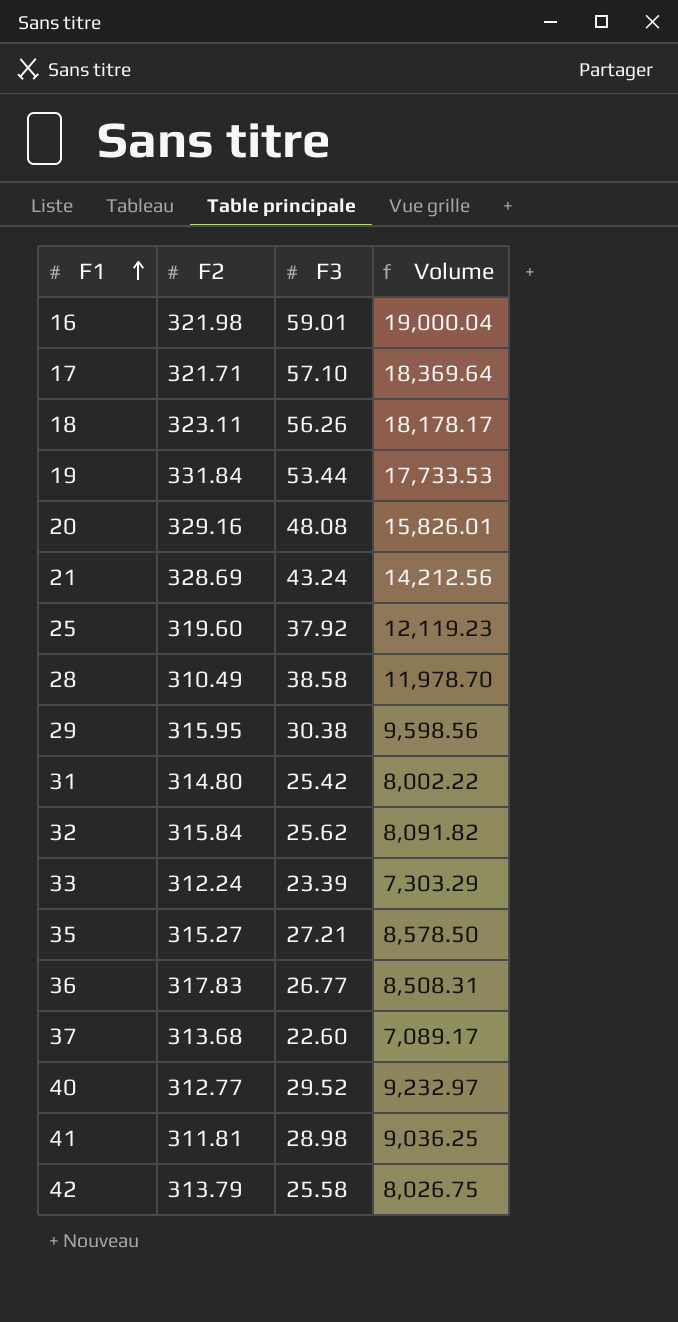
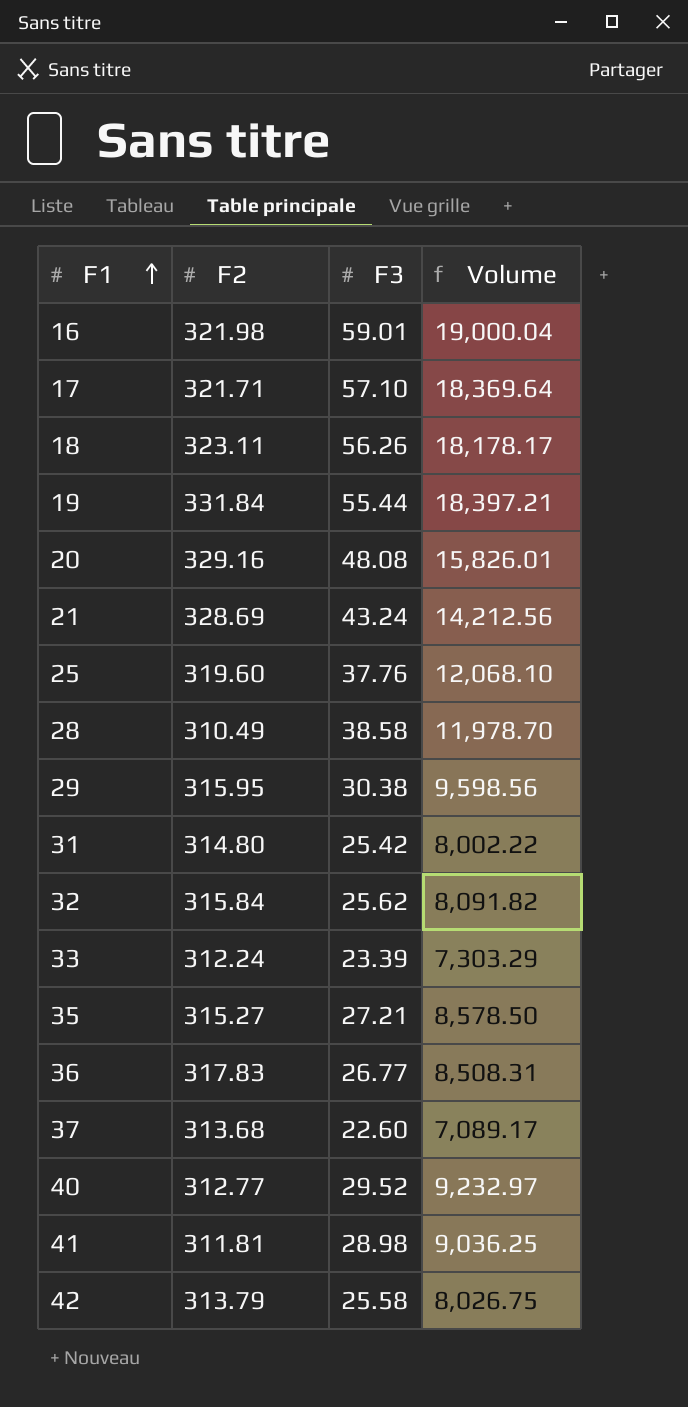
19 | F3: 53.44 -> 55.44
19 | Volume: 17,733.53 -> 18,397.21
25 | F3: 37.92 -> 37.76
25 | Volume: 12,119.23 -> 12,068.10

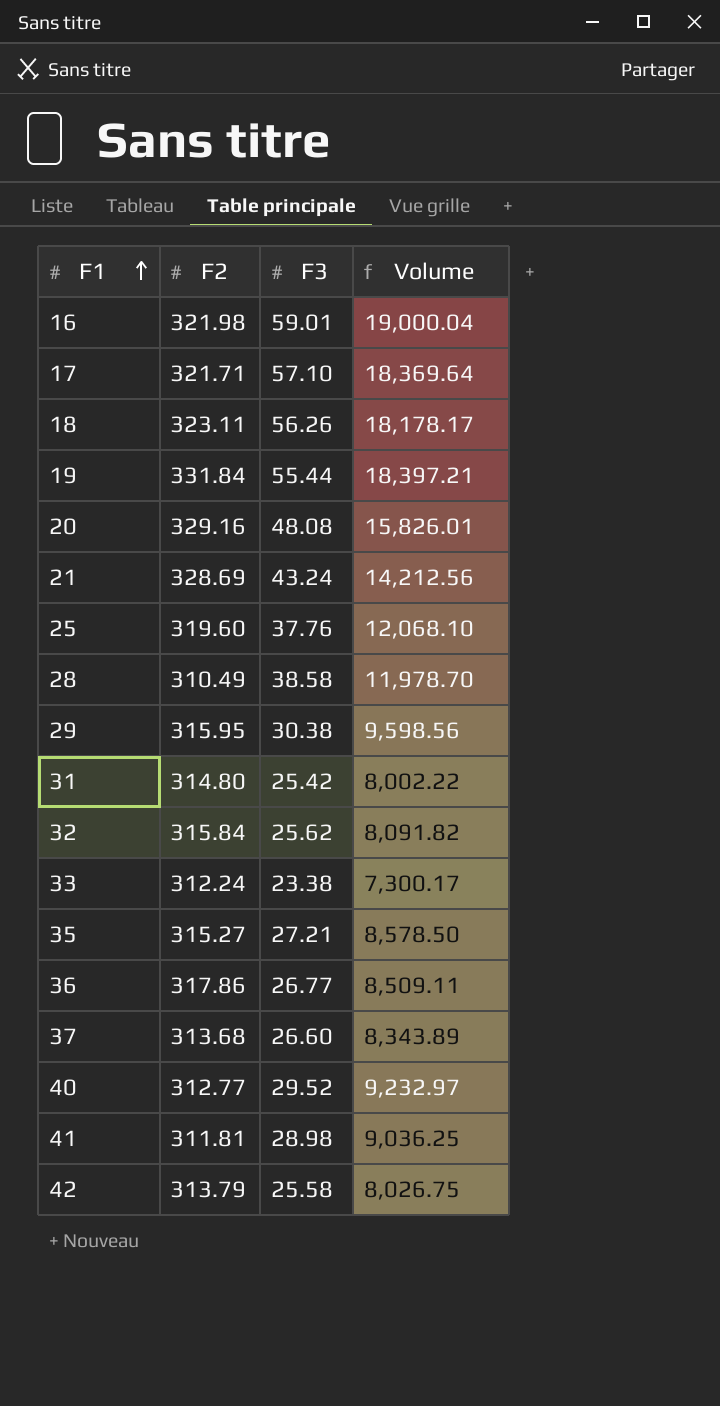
33 | F3: 23.39 -> 23.38
33 | Volume: 7,303.29 -> 7,300.17
36 | F2: 317.83 -> 317.86
36 | Volume: 8,508.31 -> 8,509.11
37 | F3: 22.60 -> 26.60
37 | Volume: 7,089.17 -> 8,343.89

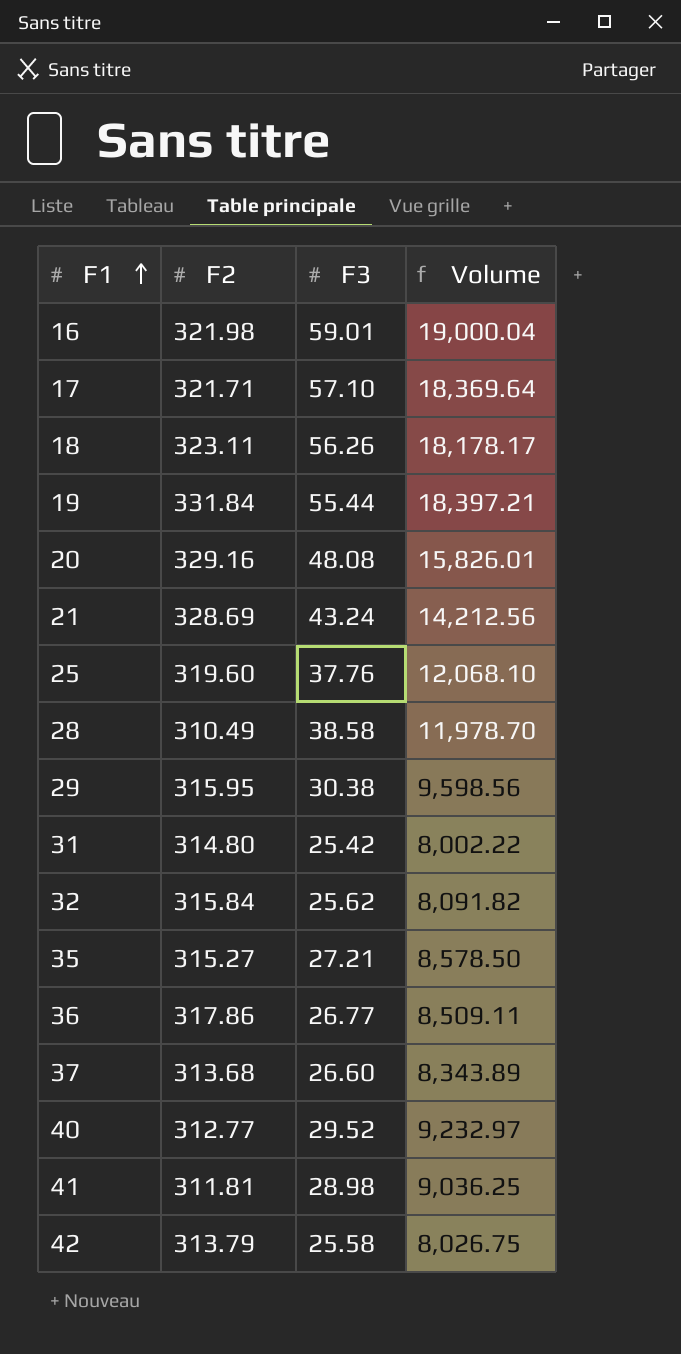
row 33: 312.24 | 23.38 | 7,300.17 -> none

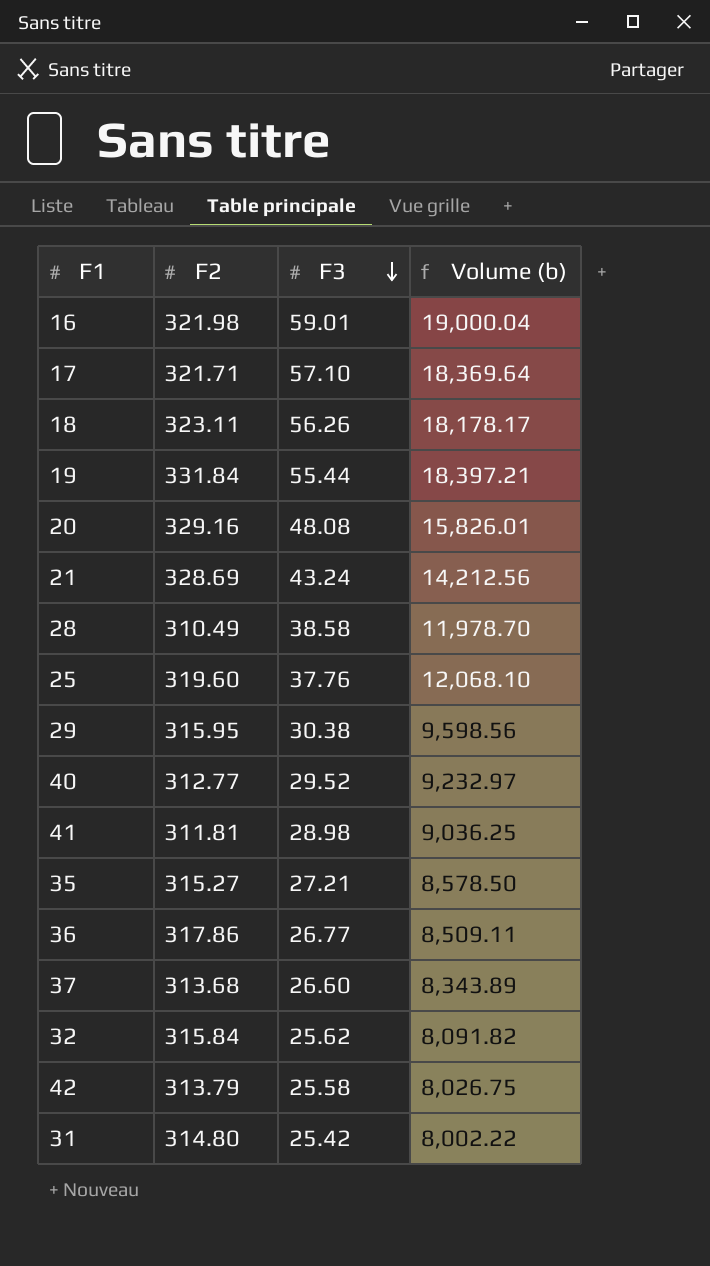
row order: F1 ascending -> F3 descending
column name: Volume -> Volume (b)

